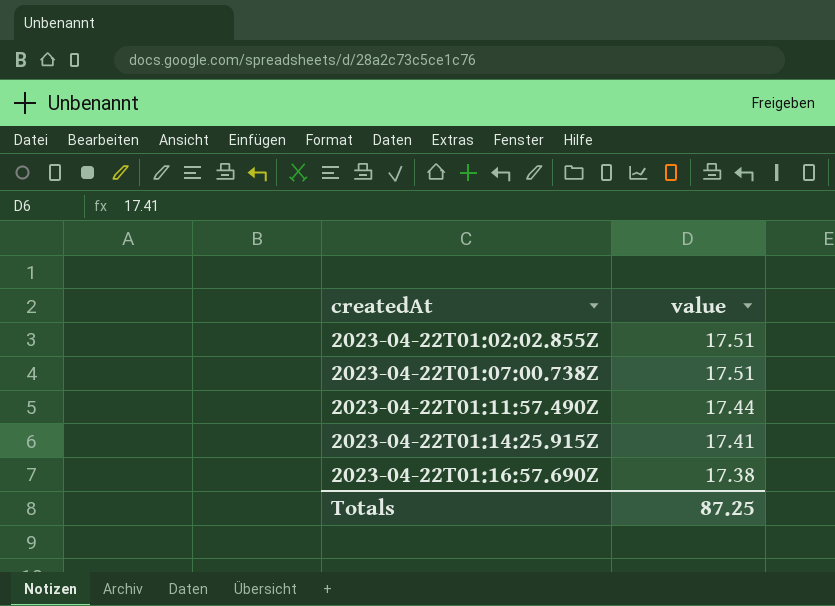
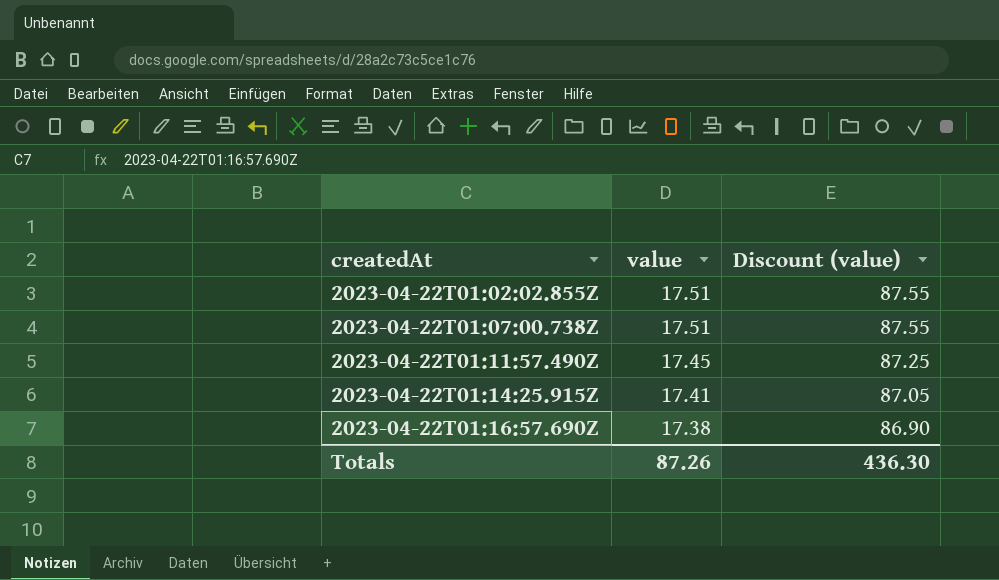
column Discount (value) | formula: none -> [value] * 5
2023-04-22T01:11:57.490Z | value: 17.44 -> 17.45
Totals | value: 87.25 -> 87.26

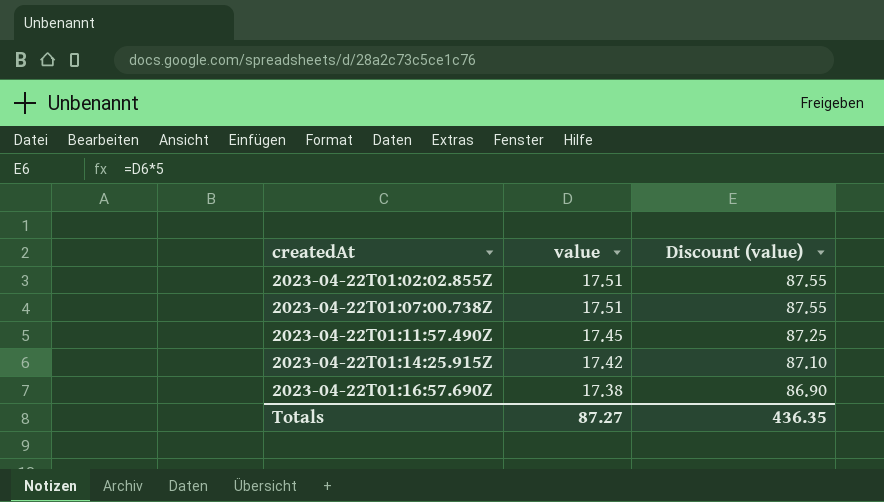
2023-04-22T01:14:25.915Z | value: 17.41 -> 17.42
2023-04-22T01:14:25.915Z | Discount (value): 87.05 -> 87.10
Totals | value: 87.26 -> 87.27
Totals | Discount (value): 436.30 -> 436.35

